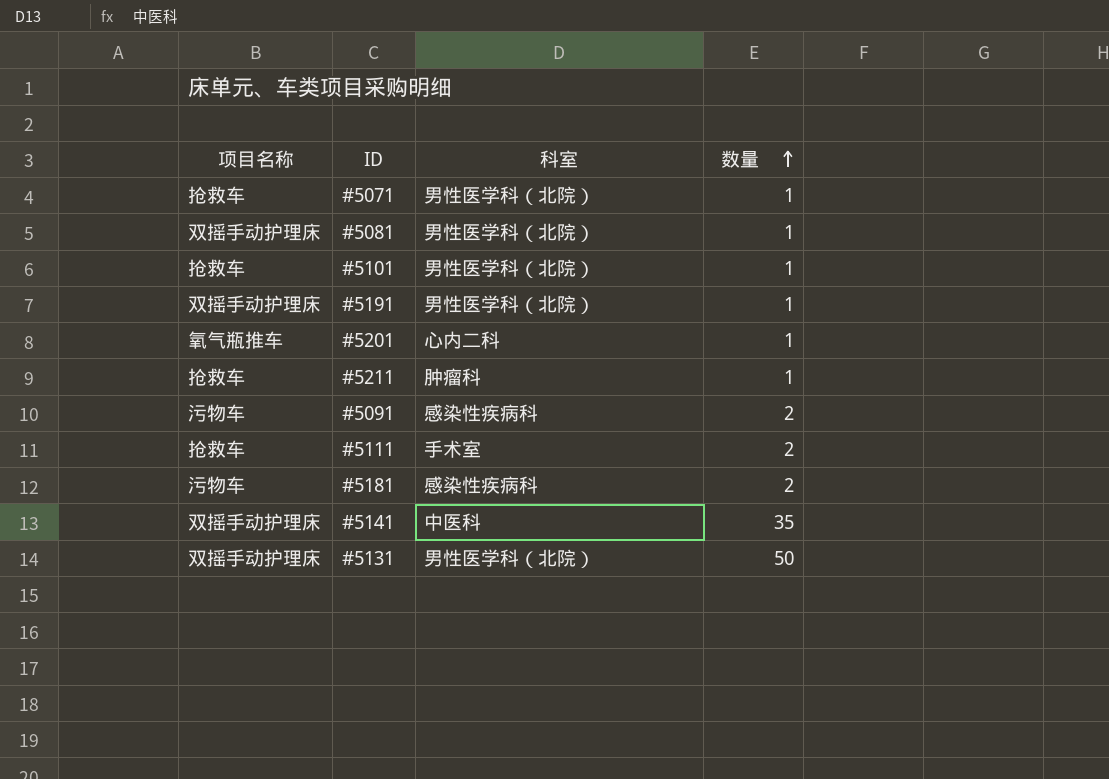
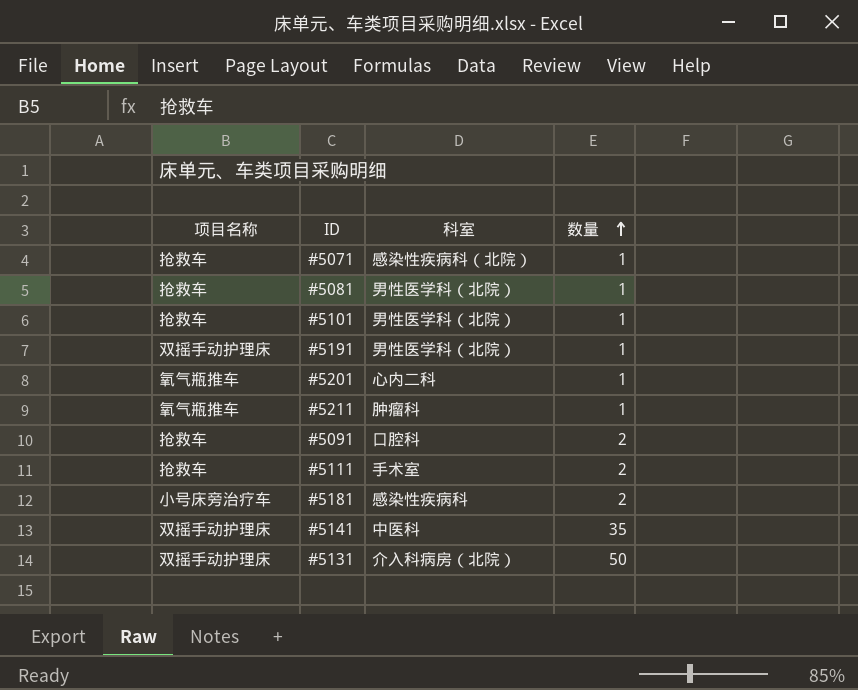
#5071 | 科室: 男性医学科（北院） -> 感染性疾病科（北院）
#5081 | 项目名称: 双摇手动护理床 -> 抢救车
#5211 | 项目名称: 抢救车 -> 氧气瓶推车
#5091 | 项目名称: 污物车 -> 抢救车
#5091 | 科室: 感染性疾病科 -> 口腔科
#5181 | 项目名称: 污物车 -> 小号床旁治疗车
#5131 | 科室: 男性医学科（北院） -> 介入科病房（北院）

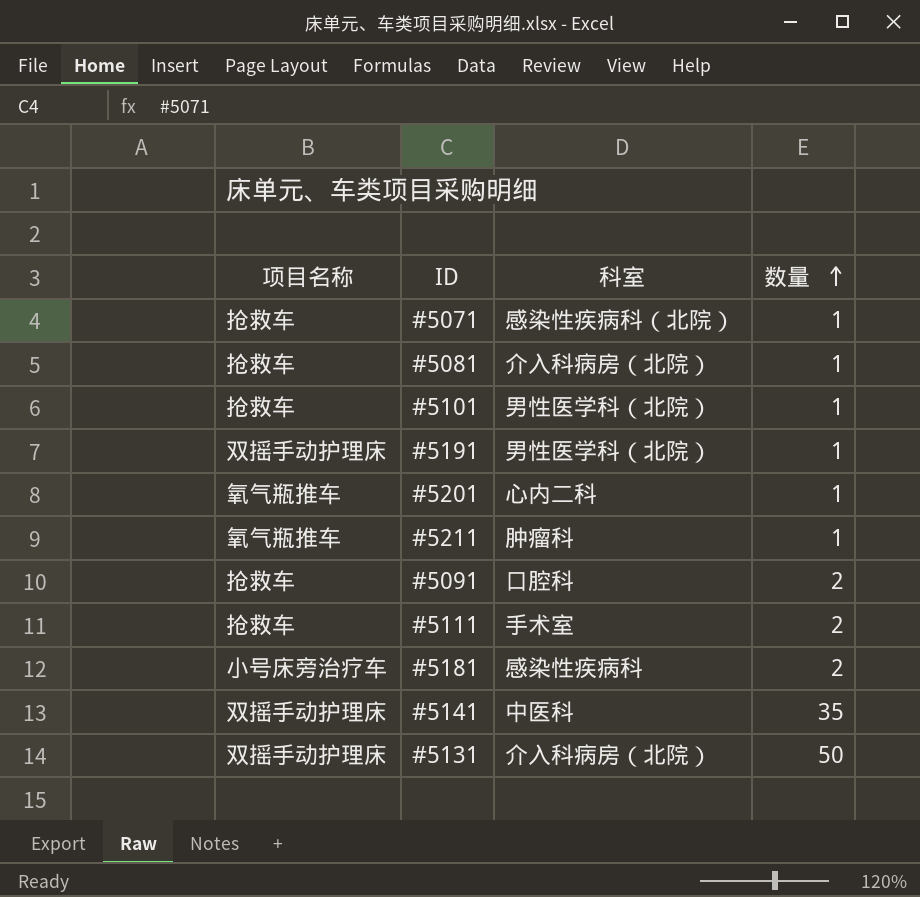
#5081 | 科室: 男性医学科（北院） -> 介入科病房（北院）

